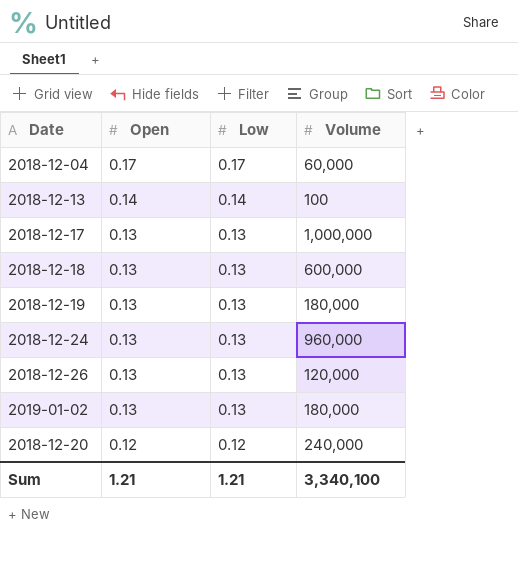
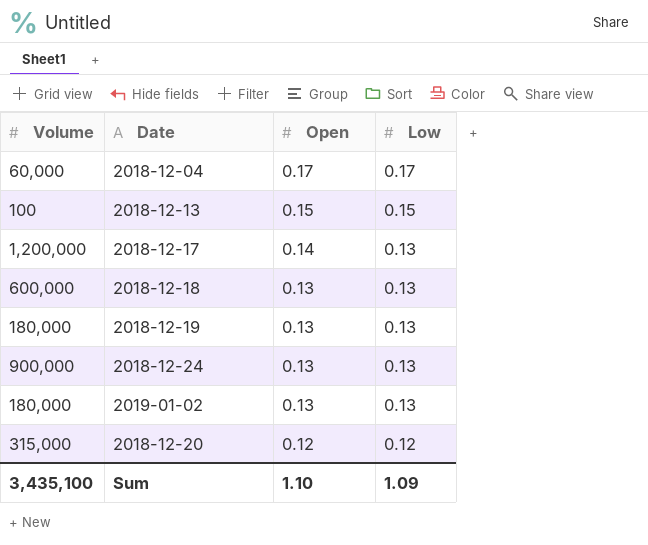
column Volume | position: 4 -> 1
row 2018-12-26: 0.13 | 0.13 | 120,000 -> none
2018-12-13 | Open: 0.14 -> 0.15
2018-12-13 | Low: 0.14 -> 0.15
2018-12-17 | Volume: 1,000,000 -> 1,200,000
2018-12-17 | Open: 0.13 -> 0.14
2018-12-24 | Volume: 960,000 -> 900,000
2018-12-20 | Volume: 240,000 -> 315,000
Sum | Volume: 3,340,100 -> 3,435,100
Sum | Open: 1.21 -> 1.10
Sum | Low: 1.21 -> 1.09

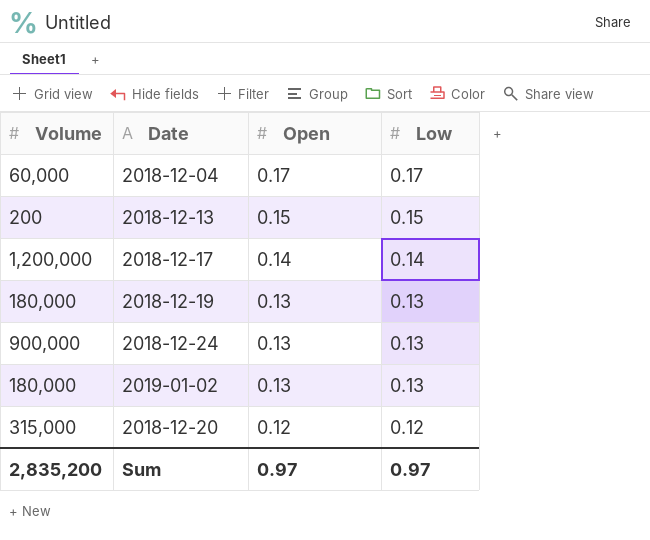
row 2018-12-18: 600,000 | 0.13 | 0.13 -> none
2018-12-13 | Volume: 100 -> 200
2018-12-17 | Low: 0.13 -> 0.14
Sum | Volume: 3,435,100 -> 2,835,200
Sum | Open: 1.10 -> 0.97
Sum | Low: 1.09 -> 0.97

